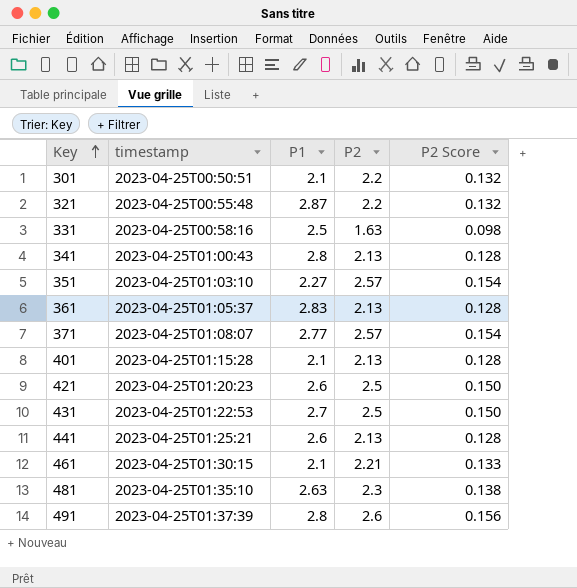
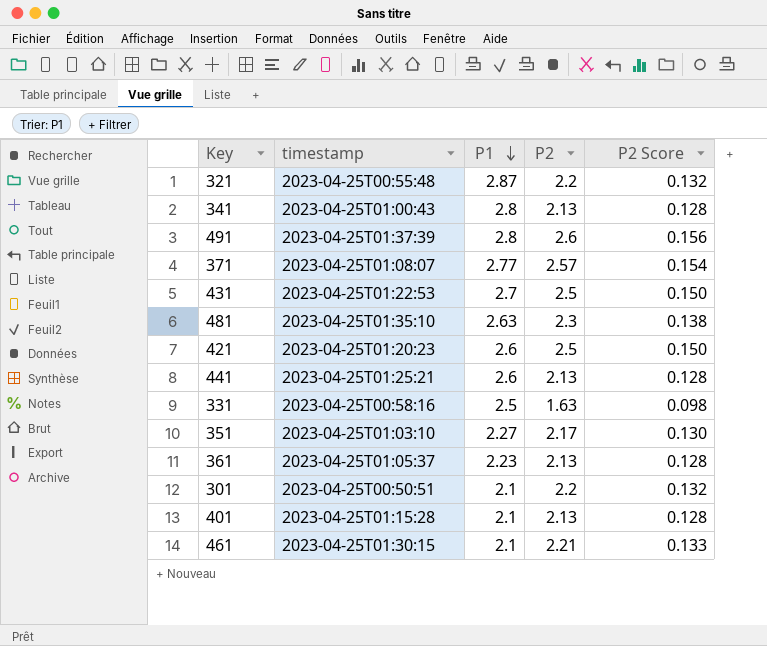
row order: Key ascending -> P1 descending
351 | P2: 2.57 -> 2.17
351 | P2 Score: 0.154 -> 0.130
361 | P1: 2.83 -> 2.23

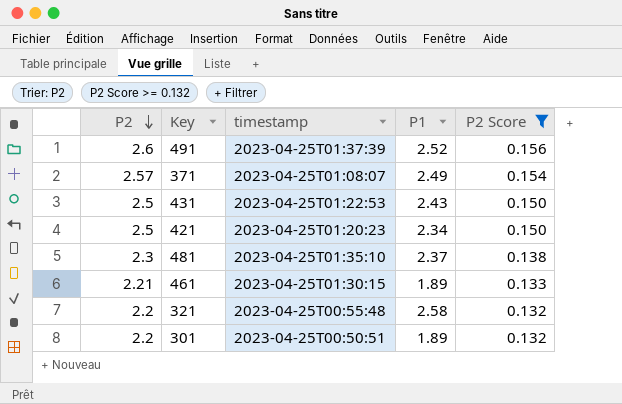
filter: none -> P2 Score >= 0.132
row order: P1 descending -> P2 descending
column P2 | position: 4 -> 1
491 | P1: 2.8 -> 2.52
371 | P1: 2.77 -> 2.49
431 | P1: 2.7 -> 2.43
421 | P1: 2.6 -> 2.34
481 | P1: 2.63 -> 2.37
461 | P1: 2.1 -> 1.89
321 | P1: 2.87 -> 2.58
301 | P1: 2.1 -> 1.89

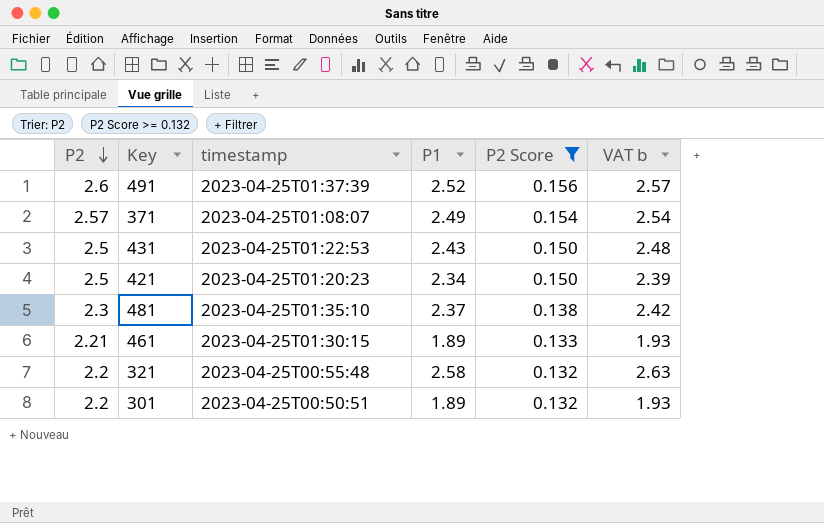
column VAT b | formula: none -> [P1] * 1.02

